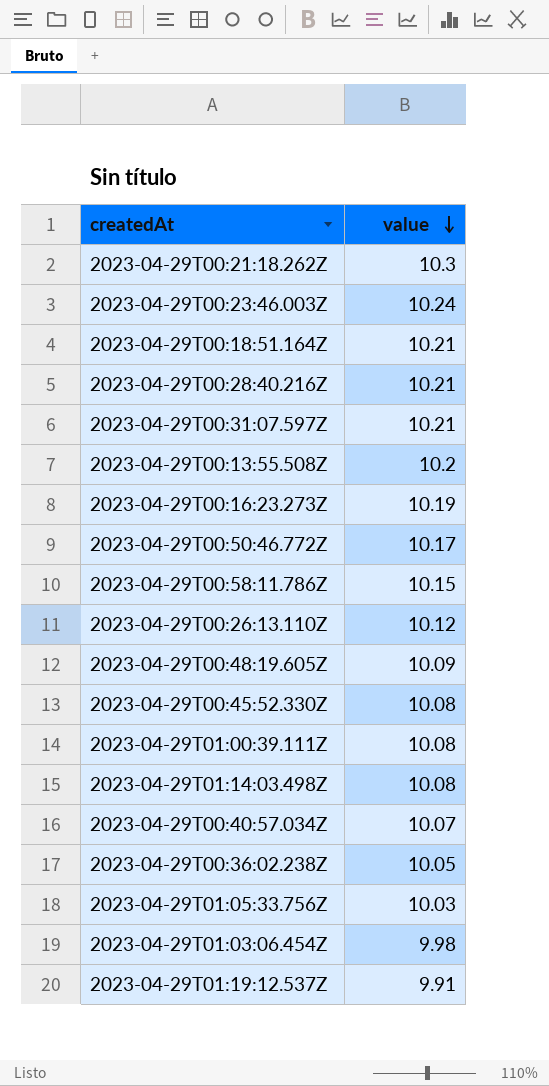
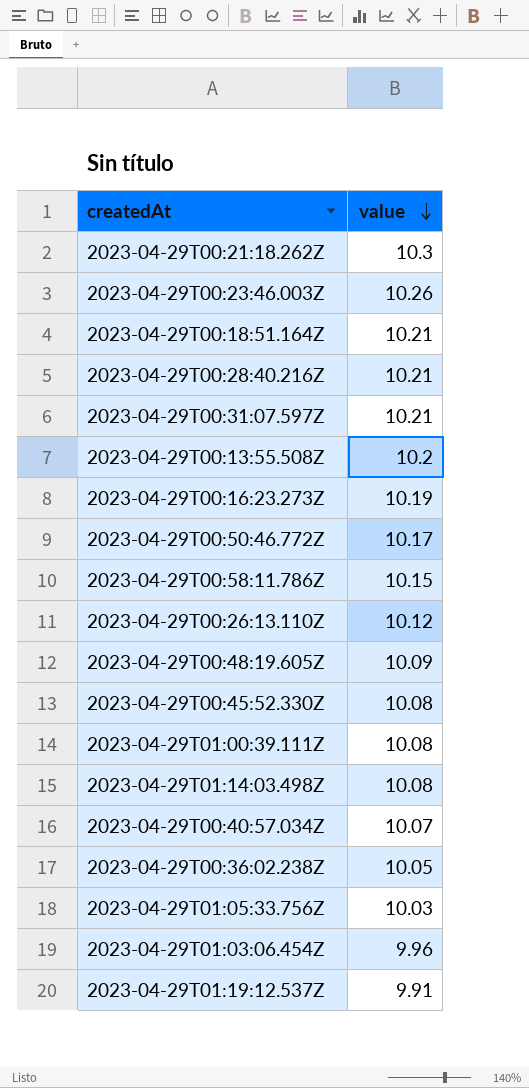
2023-04-29T00:23:46.003Z | value: 10.24 -> 10.26
2023-04-29T01:03:06.454Z | value: 9.98 -> 9.96

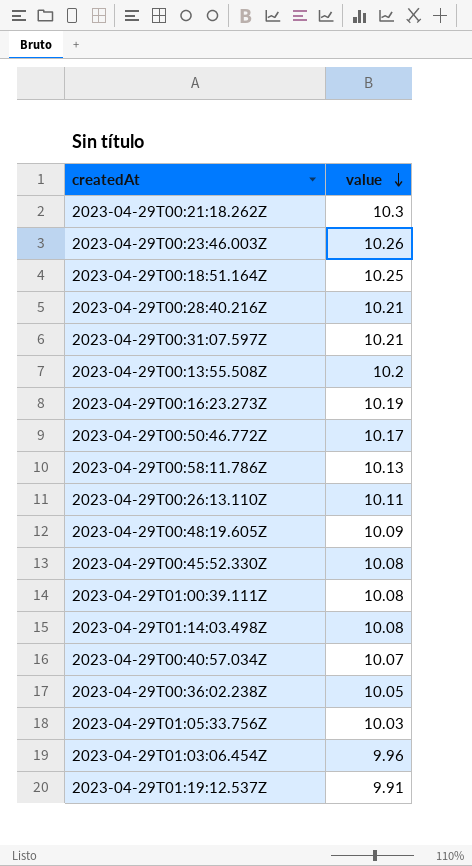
2023-04-29T00:18:51.164Z | value: 10.21 -> 10.25
2023-04-29T00:58:11.786Z | value: 10.15 -> 10.13
2023-04-29T00:26:13.110Z | value: 10.12 -> 10.11

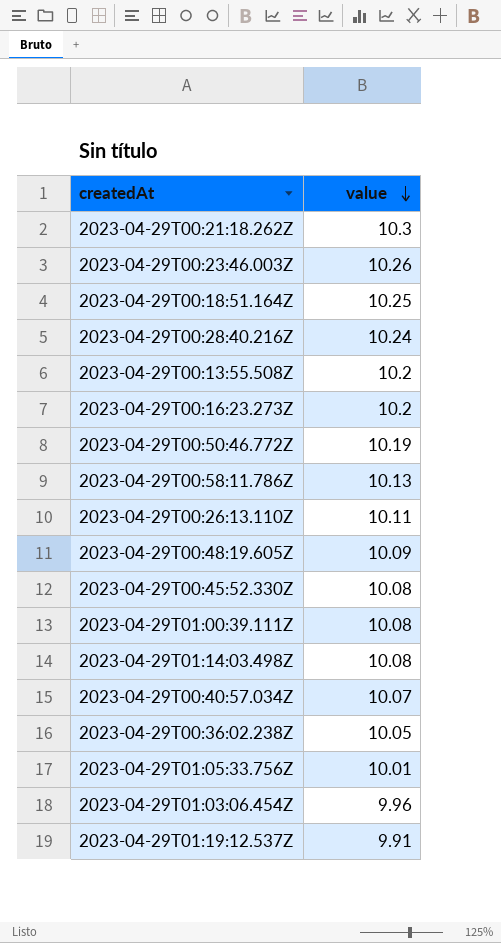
row 2023-04-29T00:31:07.597Z: 10.21 -> none
2023-04-29T00:28:40.216Z | value: 10.21 -> 10.24
2023-04-29T00:16:23.273Z | value: 10.19 -> 10.2
2023-04-29T00:50:46.772Z | value: 10.17 -> 10.19
2023-04-29T01:05:33.756Z | value: 10.03 -> 10.01

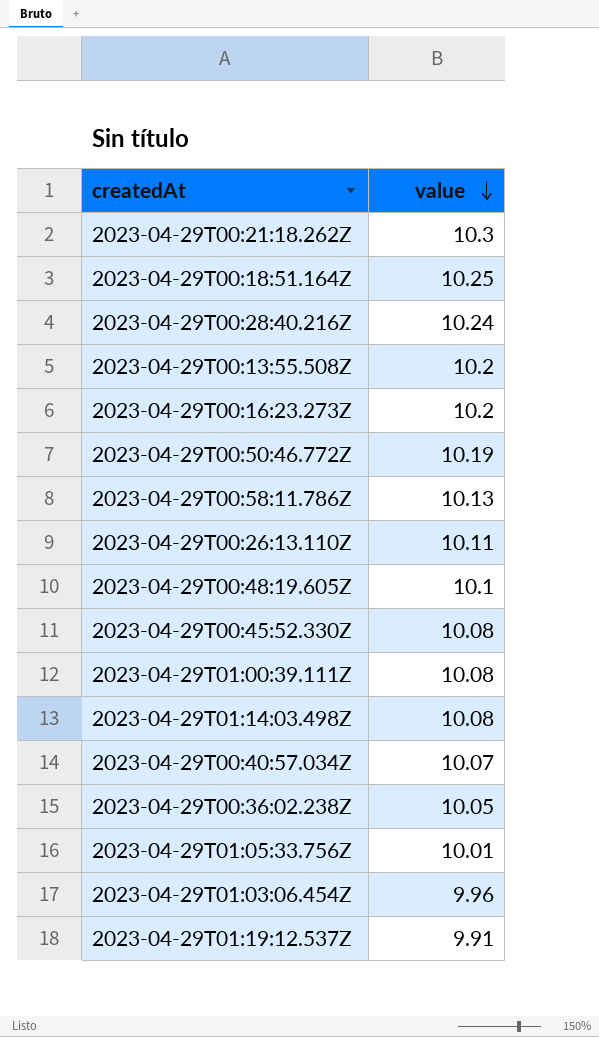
row 2023-04-29T00:23:46.003Z: 10.26 -> none
2023-04-29T00:48:19.605Z | value: 10.09 -> 10.1

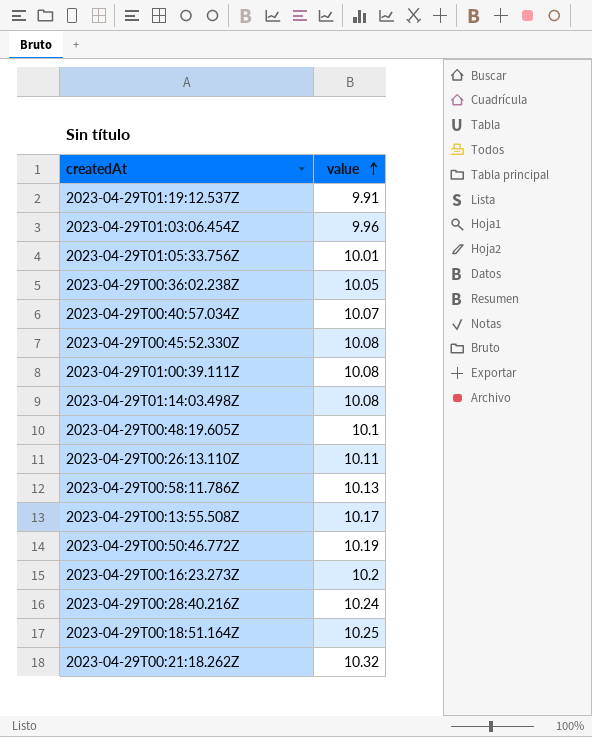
row order: value descending -> value ascending
2023-04-29T00:13:55.508Z | value: 10.2 -> 10.17
2023-04-29T00:21:18.262Z | value: 10.3 -> 10.32

